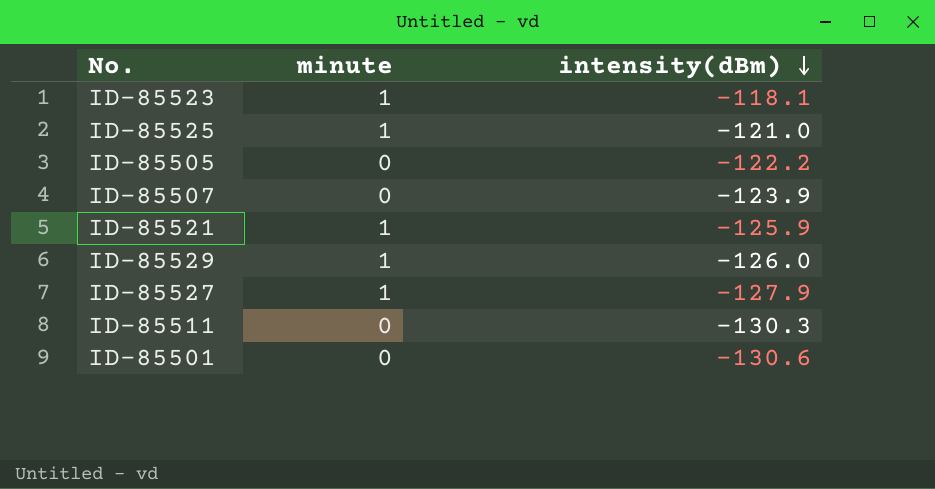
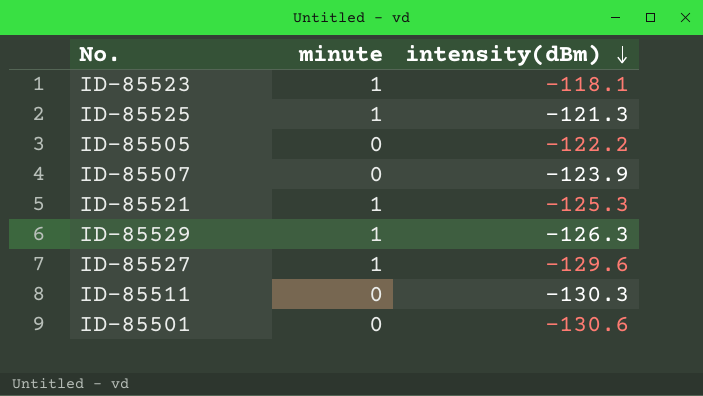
ID-85525 | intensity(dBm): -121.0 -> -121.3
ID-85521 | intensity(dBm): -125.9 -> -125.3
ID-85529 | intensity(dBm): -126.0 -> -126.3
ID-85527 | intensity(dBm): -127.9 -> -129.6

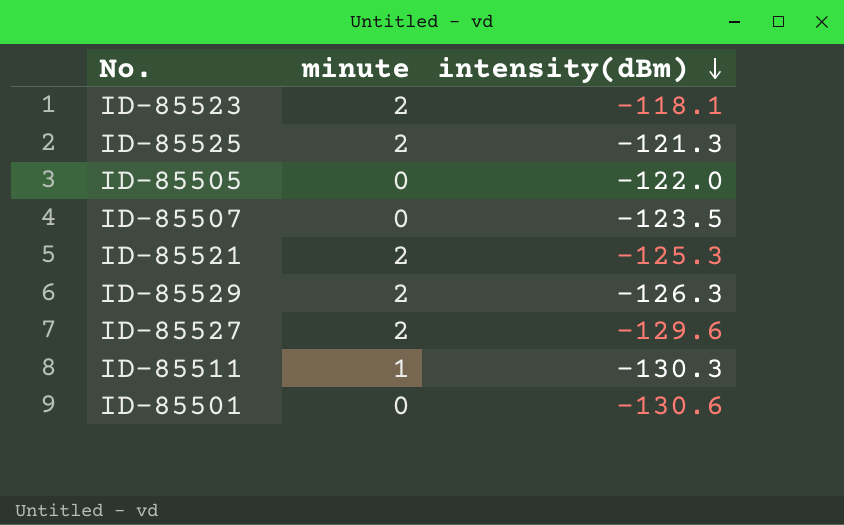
ID-85523 | minute: 1 -> 2
ID-85525 | minute: 1 -> 2
ID-85505 | intensity(dBm): -122.2 -> -122.0
ID-85507 | intensity(dBm): -123.9 -> -123.5
ID-85521 | minute: 1 -> 2
ID-85529 | minute: 1 -> 2
ID-85527 | minute: 1 -> 2
ID-85511 | minute: 0 -> 1

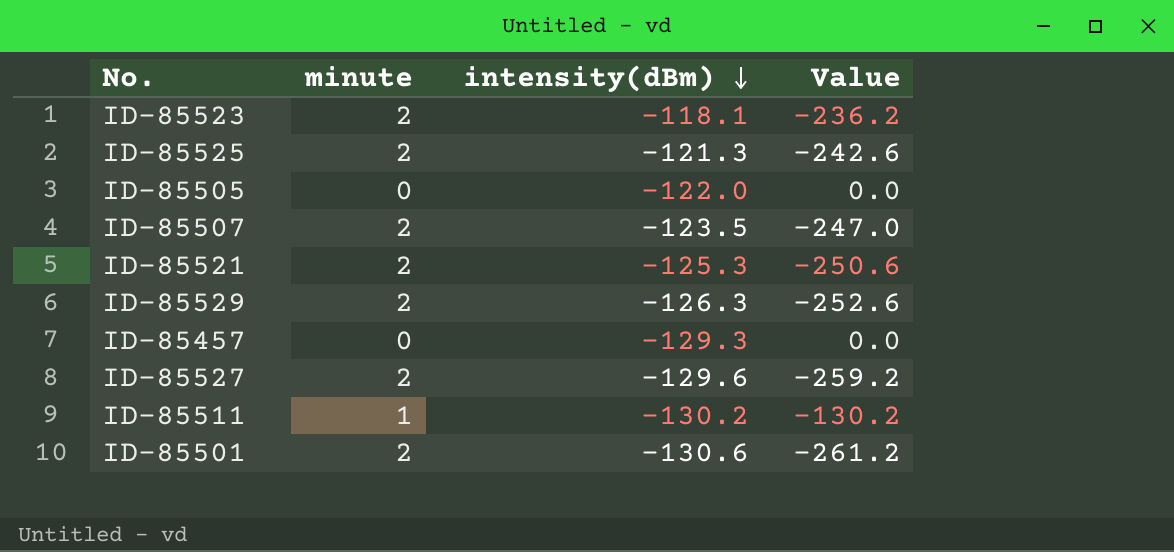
column Value | formula: none -> [minute] * [intensity(dBm)]
ID-85507 | minute: 0 -> 2
row ID-85457: none -> 0 | -129.3 | 0.0
ID-85511 | intensity(dBm): -130.3 -> -130.2
ID-85501 | minute: 0 -> 2

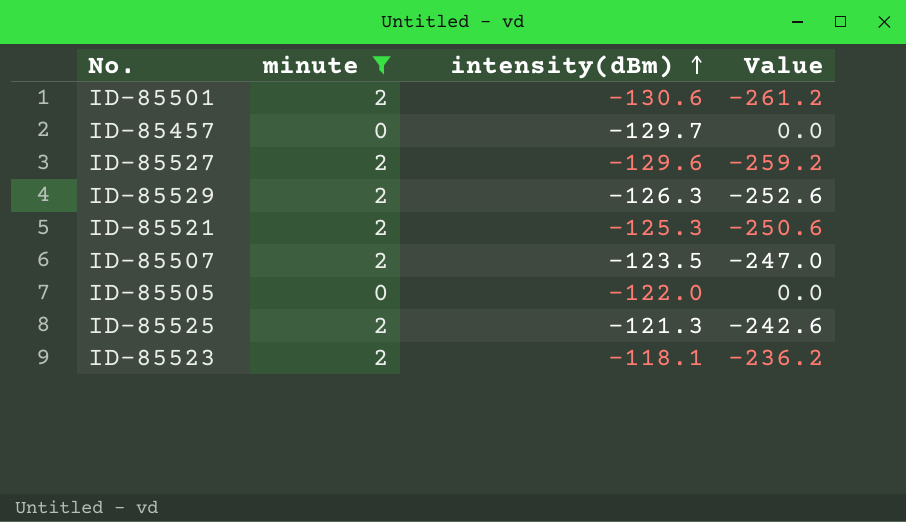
filter: none -> minute != 1
row order: intensity(dBm) descending -> intensity(dBm) ascending
ID-85457 | intensity(dBm): -129.3 -> -129.7

